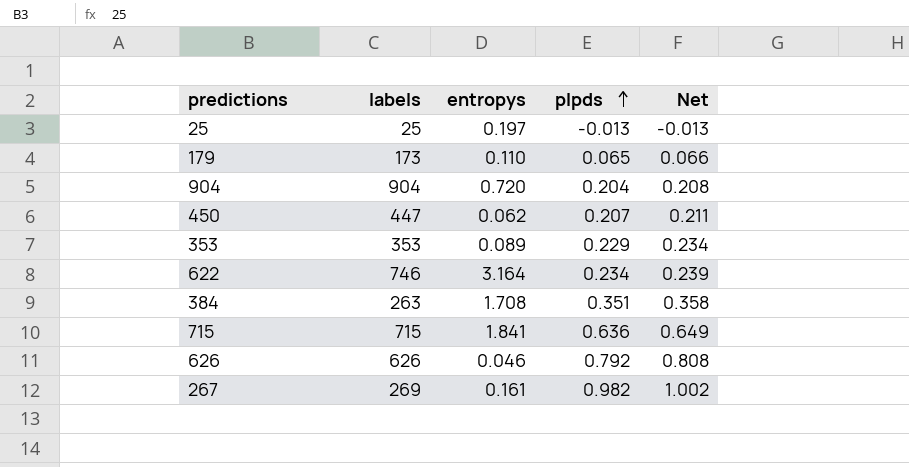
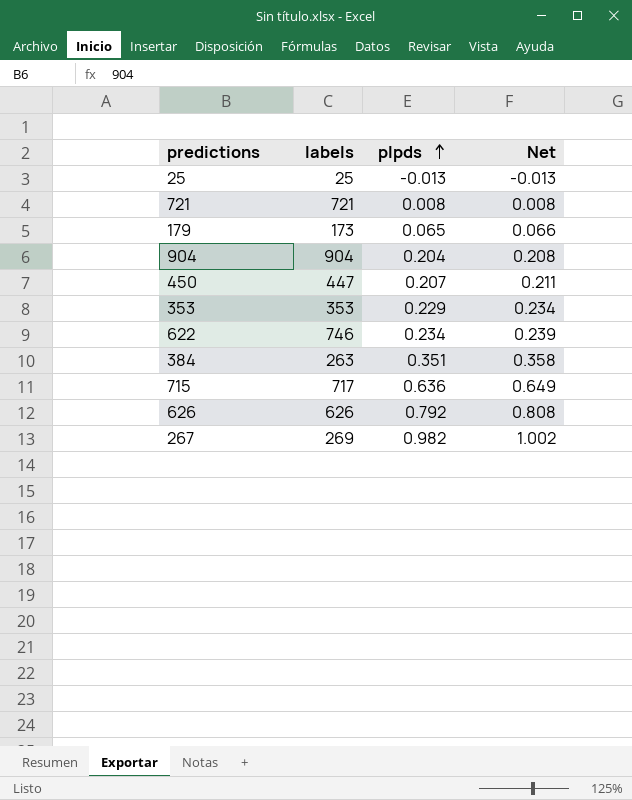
column entropys | position: 3 -> none
row 721: none -> 721 | 0.008 | 0.008
715 | labels: 715 -> 717

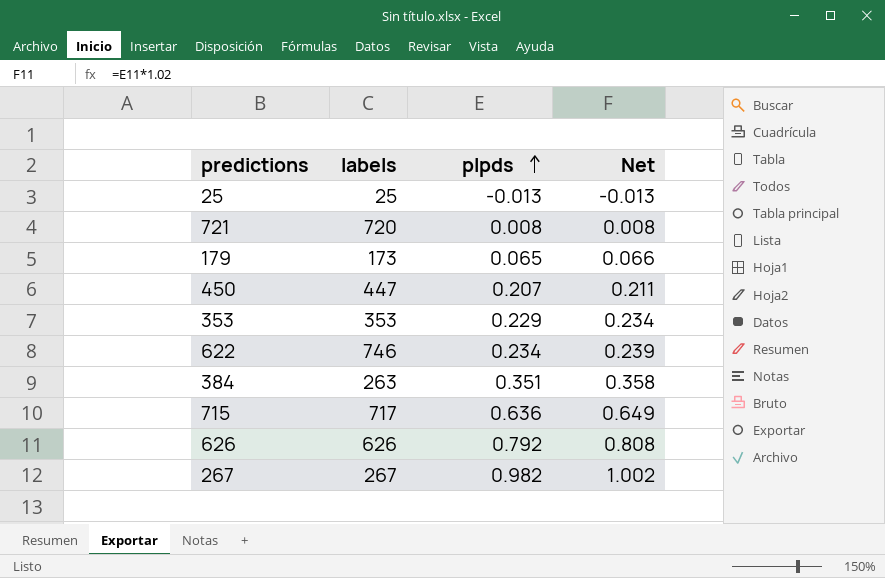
row 904: 904 | 0.204 | 0.208 -> none
721 | labels: 721 -> 720
267 | labels: 269 -> 267

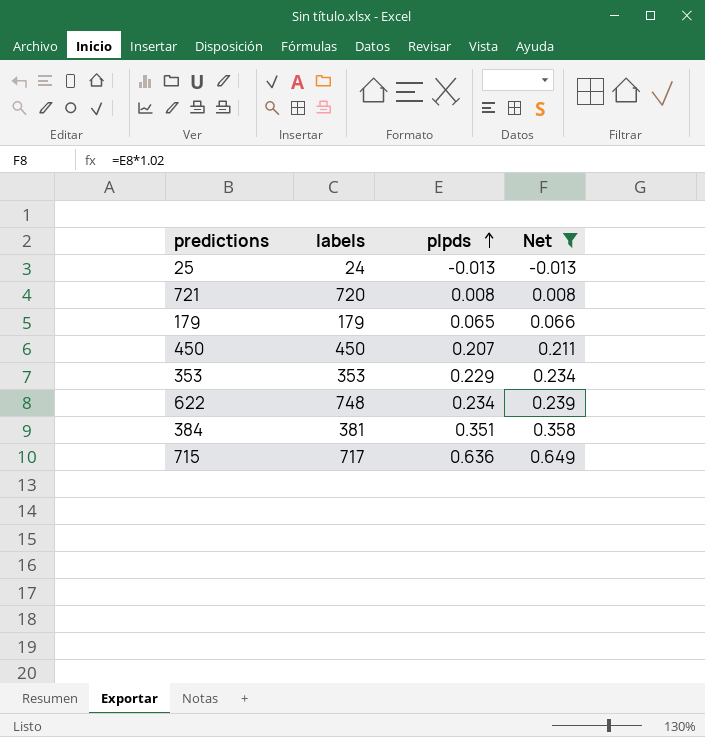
filter: none -> Net <= 0.649
25 | labels: 25 -> 24
179 | labels: 173 -> 179
450 | labels: 447 -> 450
622 | labels: 746 -> 748
384 | labels: 263 -> 381

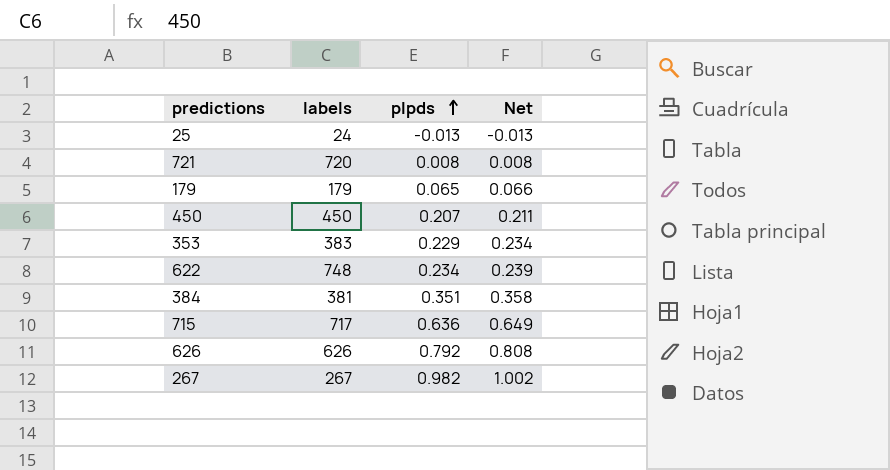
filter: Net <= 0.649 -> none
353 | labels: 353 -> 383

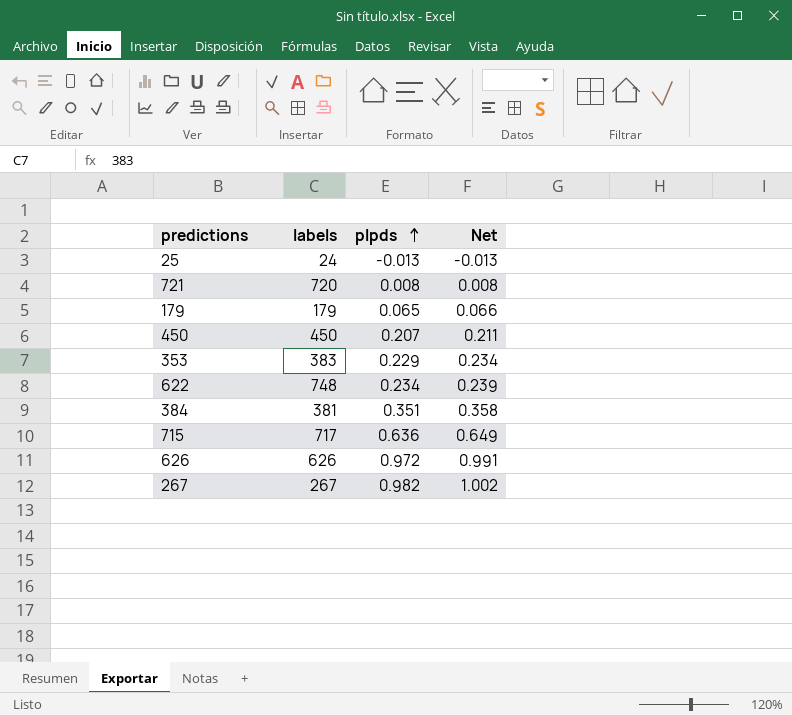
626 | plpds: 0.792 -> 0.972
626 | Net: 0.808 -> 0.991

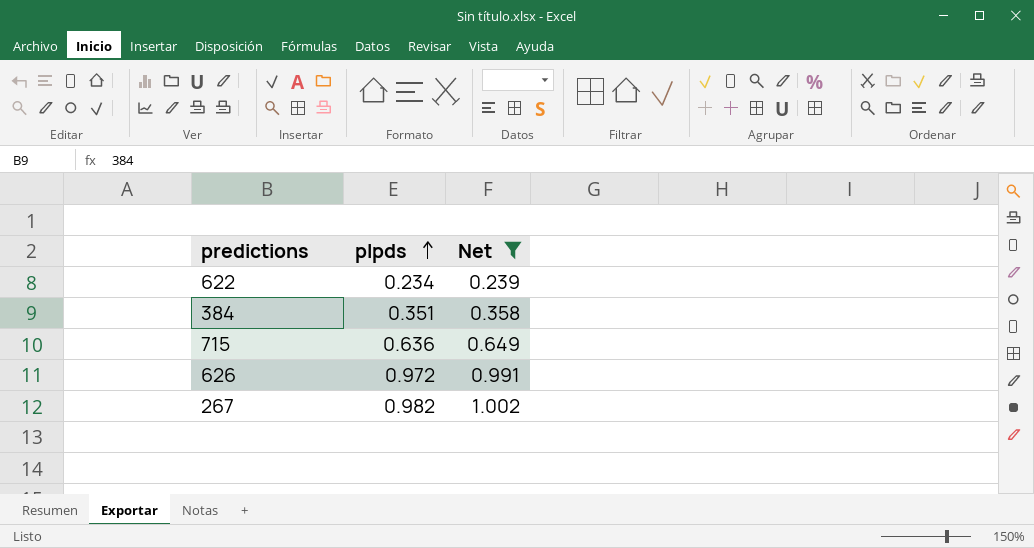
filter: none -> Net >= 0.239
column labels | position: 2 -> none

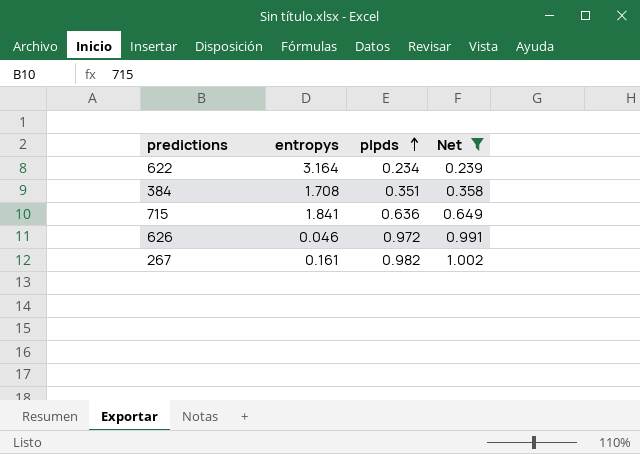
column entropys | position: none -> 2

